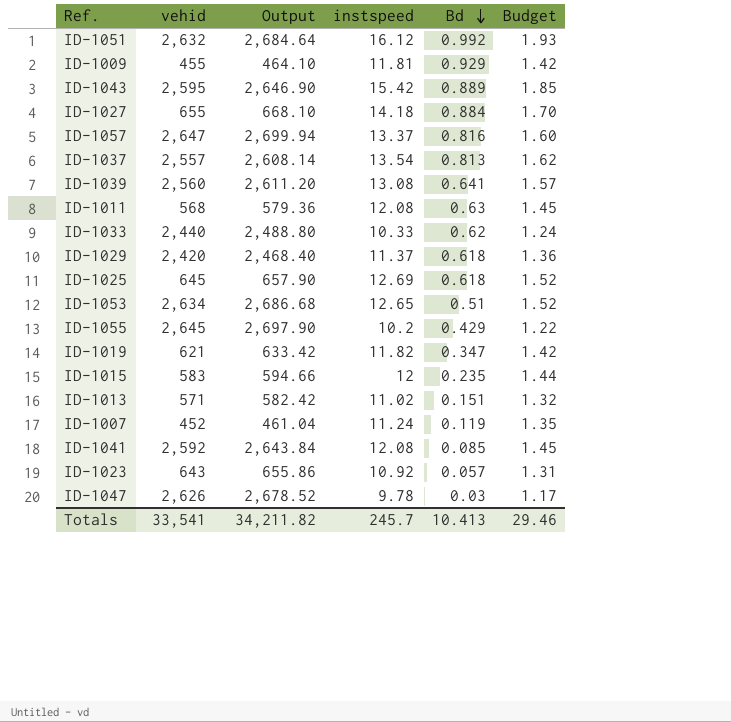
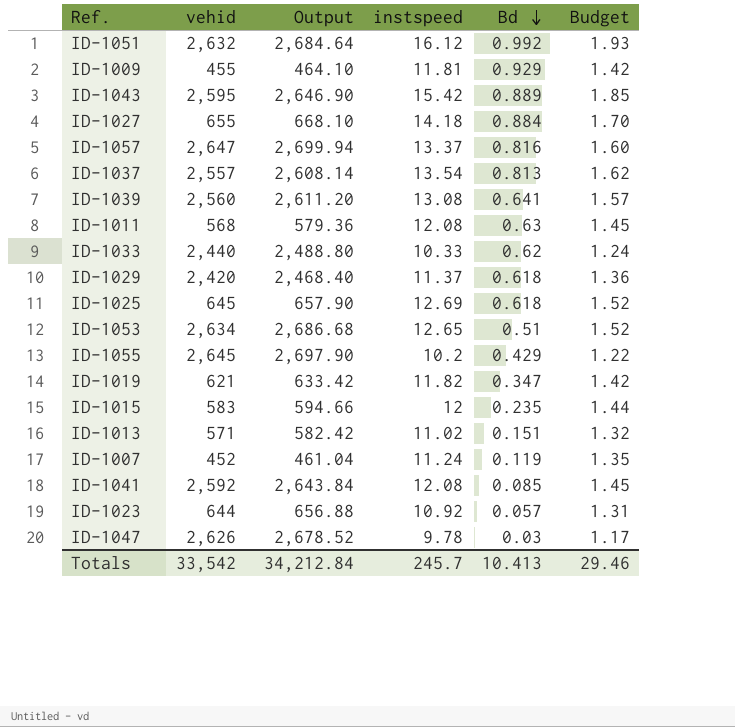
ID-1023 | vehid: 643 -> 644
ID-1023 | Output: 655.86 -> 656.88
Totals | vehid: 33,541 -> 33,542
Totals | Output: 34,211.82 -> 34,212.84

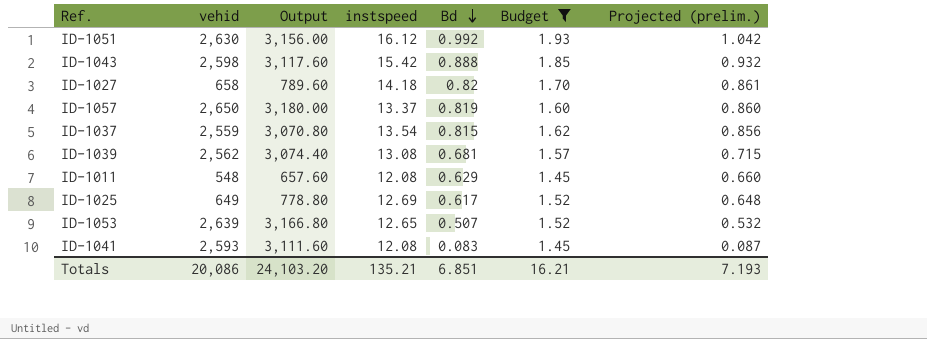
filter: none -> Budget >= 1.45
column Output | formula: [vehid] * 1.02 -> [vehid] * 1.2
column Projected (prelim.) | formula: none -> [Bd] * 1.05
ID-1051 | vehid: 2,632 -> 2,630
ID-1043 | vehid: 2,595 -> 2,598
ID-1043 | Bd: 0.889 -> 0.888
ID-1027 | vehid: 655 -> 658
ID-1027 | Bd: 0.884 -> 0.82
ID-1057 | vehid: 2,647 -> 2,650
ID-1057 | Bd: 0.816 -> 0.819
ID-1037 | vehid: 2,557 -> 2,559
ID-1037 | Bd: 0.813 -> 0.815
ID-1039 | vehid: 2,560 -> 2,562
ID-1039 | Bd: 0.641 -> 0.681
ID-1011 | vehid: 568 -> 548
ID-1011 | Bd: 0.63 -> 0.629
ID-1025 | vehid: 645 -> 649
ID-1025 | Bd: 0.618 -> 0.617
ID-1053 | vehid: 2,634 -> 2,639
ID-1053 | Bd: 0.51 -> 0.507
ID-1041 | vehid: 2,592 -> 2,593
ID-1041 | Bd: 0.085 -> 0.083
Totals | vehid: 33,542 -> 20,086
Totals | Output: 34,212.84 -> 24,103.20
Totals | instspeed: 245.7 -> 135.21
Totals | Bd: 10.413 -> 6.851
Totals | Budget: 29.46 -> 16.21

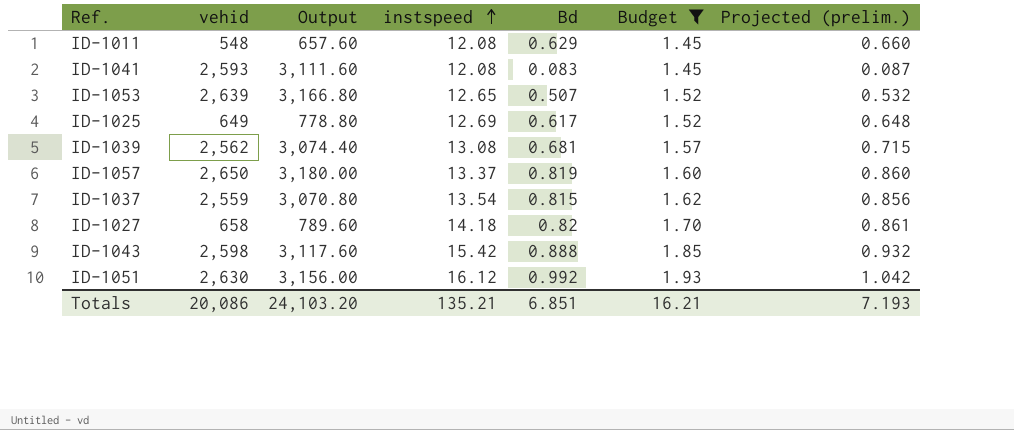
row order: Bd descending -> instspeed ascending

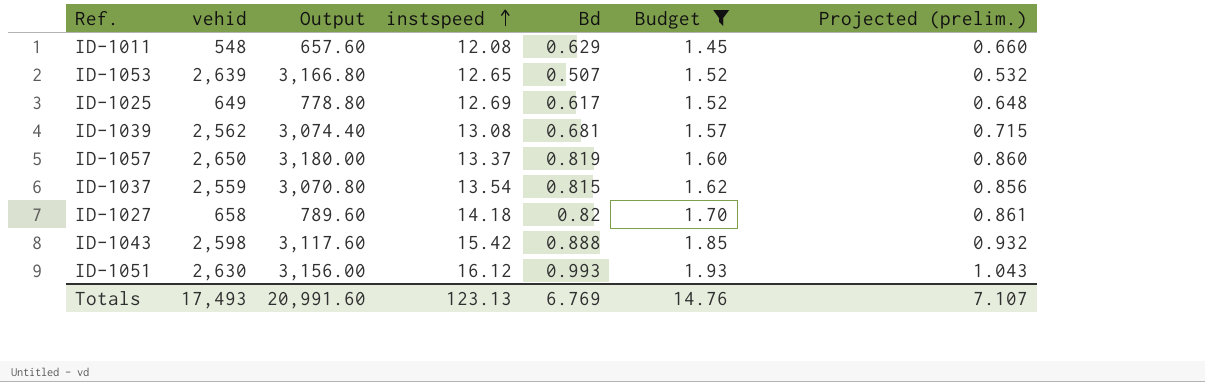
row ID-1041: 2,593 | 3,111.60 | 12.08 | 0.083 | 1.45 | 0.087 -> none
ID-1051 | Bd: 0.992 -> 0.993
ID-1051 | Projected (prelim.): 1.042 -> 1.043
Totals | vehid: 20,086 -> 17,493
Totals | Output: 24,103.20 -> 20,991.60
Totals | instspeed: 135.21 -> 123.13
Totals | Bd: 6.851 -> 6.769
Totals | Budget: 16.21 -> 14.76
Totals | Projected (prelim.): 7.193 -> 7.107

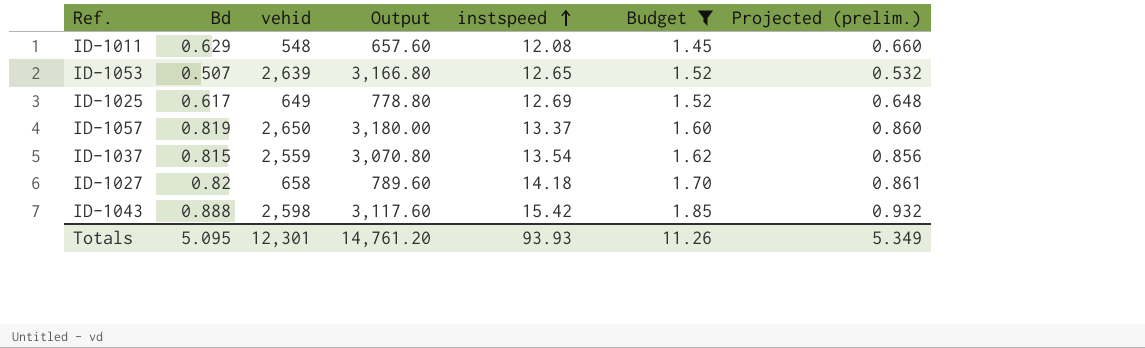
column Bd | position: 5 -> 2
row ID-1039: 2,562 | 3,074.40 | 13.08 | 0.681 | 1.57 | 0.715 -> none
row ID-1051: 2,630 | 3,156.00 | 16.12 | 0.993 | 1.93 | 1.043 -> none
Totals | Bd: 6.769 -> 5.095
Totals | vehid: 17,493 -> 12,301
Totals | Output: 20,991.60 -> 14,761.20
Totals | instspeed: 123.13 -> 93.93
Totals | Budget: 14.76 -> 11.26
Totals | Projected (prelim.): 7.107 -> 5.349

